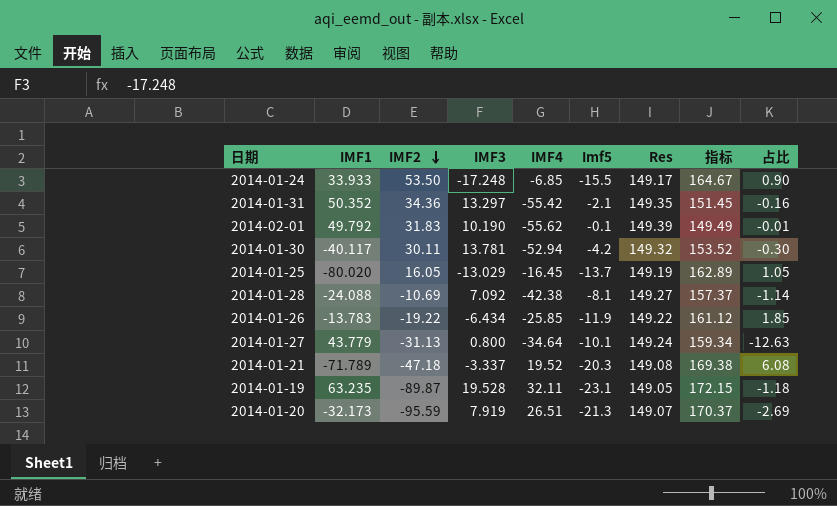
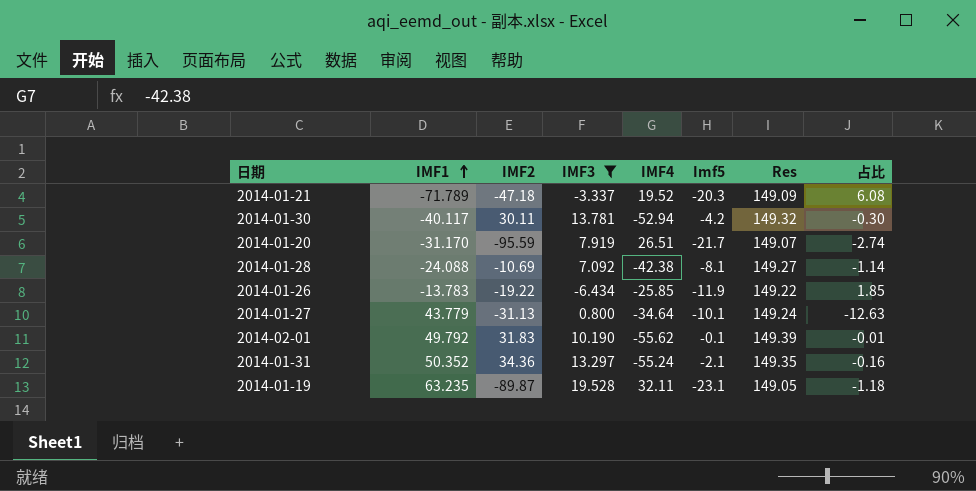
filter: none -> IMF3 >= -6.434
row order: IMF2 descending -> IMF1 ascending
column 指标 | formula: [Res] - [Imf5] -> none
2014-01-21 | Res: 149.08 -> 149.09
2014-01-20 | IMF1: -32.173 -> -31.170
2014-01-20 | Imf5: -21.3 -> -21.7
2014-01-20 | 占比: -2.69 -> -2.74
2014-01-31 | IMF4: -55.42 -> -55.24

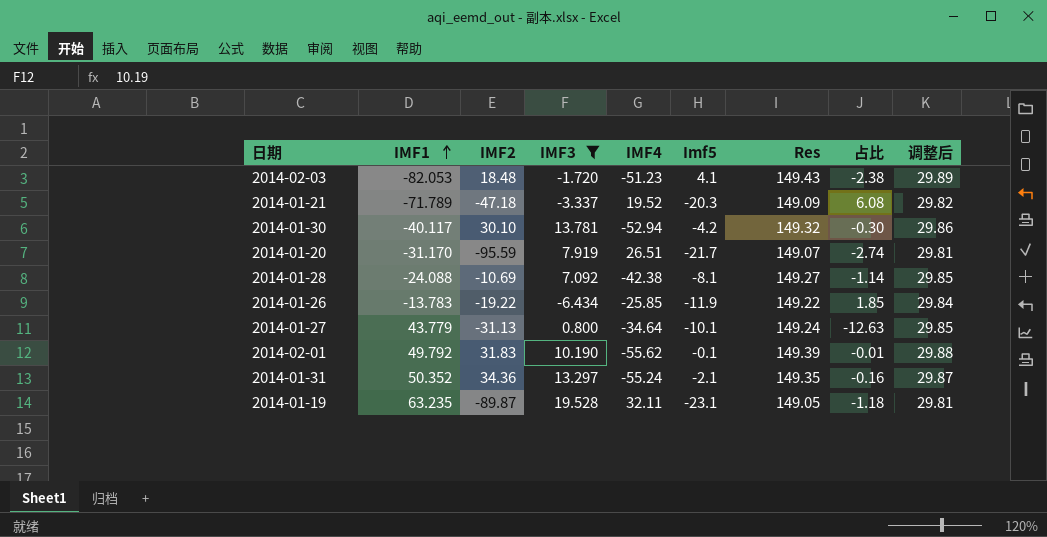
column 调整后 | formula: none -> [Res] * 0.2
row 2014-02-03: none -> -82.053 | 18.48 | -1.720 | -51.23 | 4.1 | 149.43 | -2.38 | 29.89
2014-01-30 | IMF2: 30.11 -> 30.10

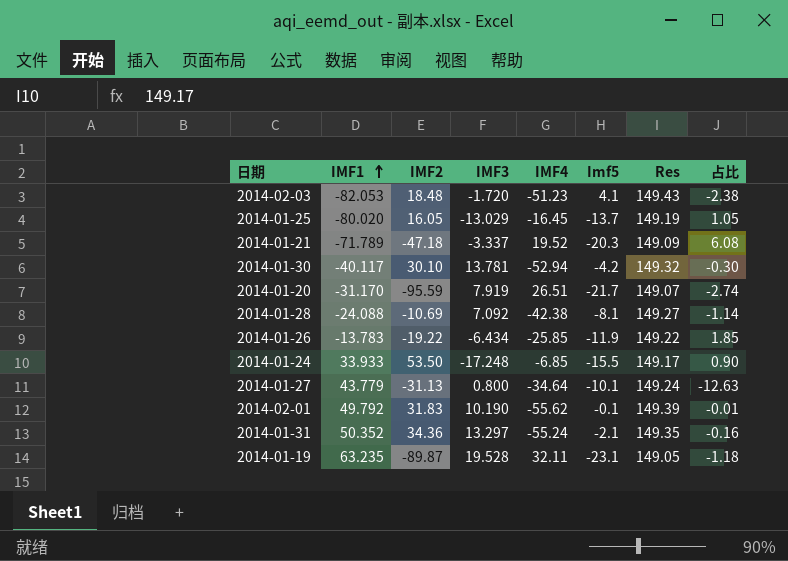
filter: IMF3 >= -6.434 -> none
column 调整后 | formula: [Res] * 0.2 -> none

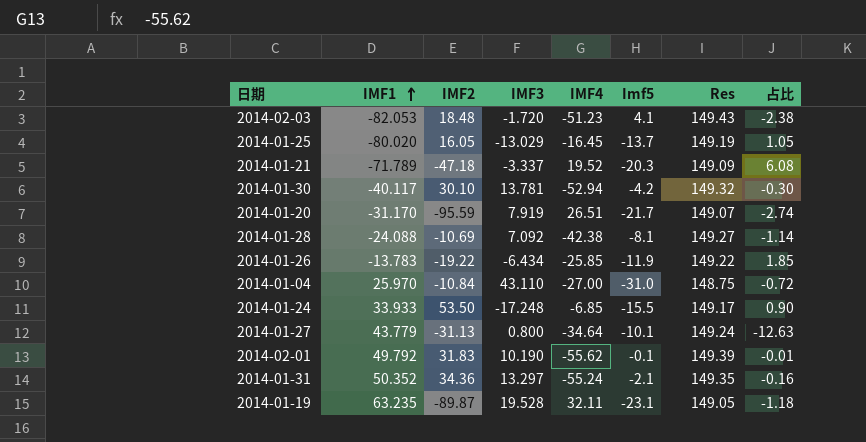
row 2014-01-04: none -> 25.970 | -10.84 | 43.110 | -27.00 | -31.0 | 148.75 | -0.72

